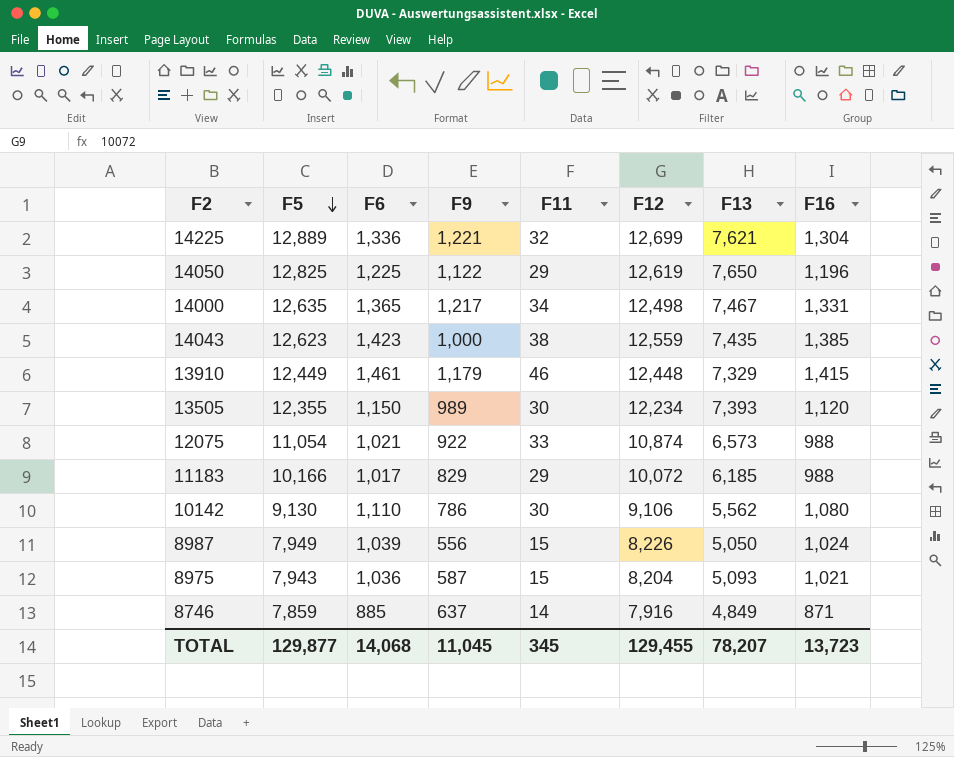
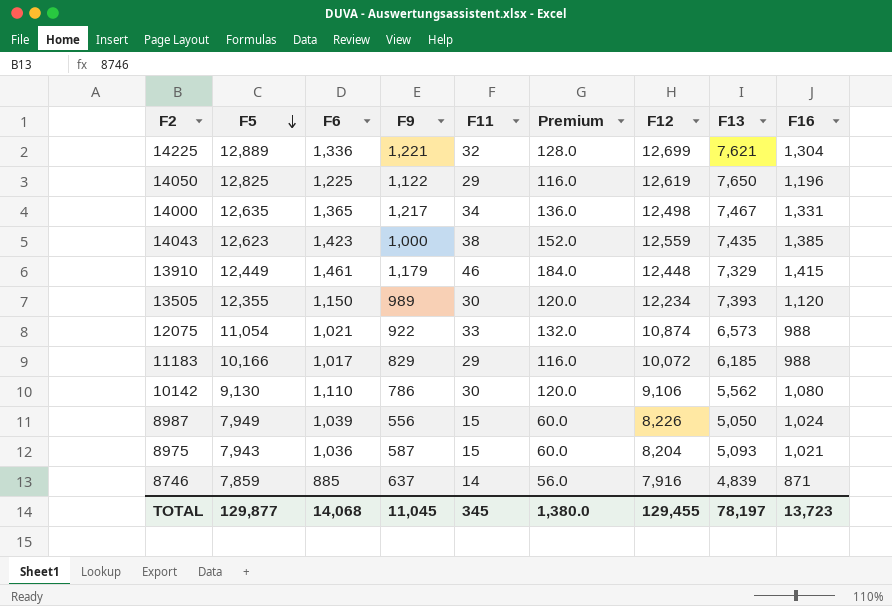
column Premium | formula: none -> [F11] * 4
8746 | F13: 4,849 -> 4,839
TOTAL | F13: 78,207 -> 78,197

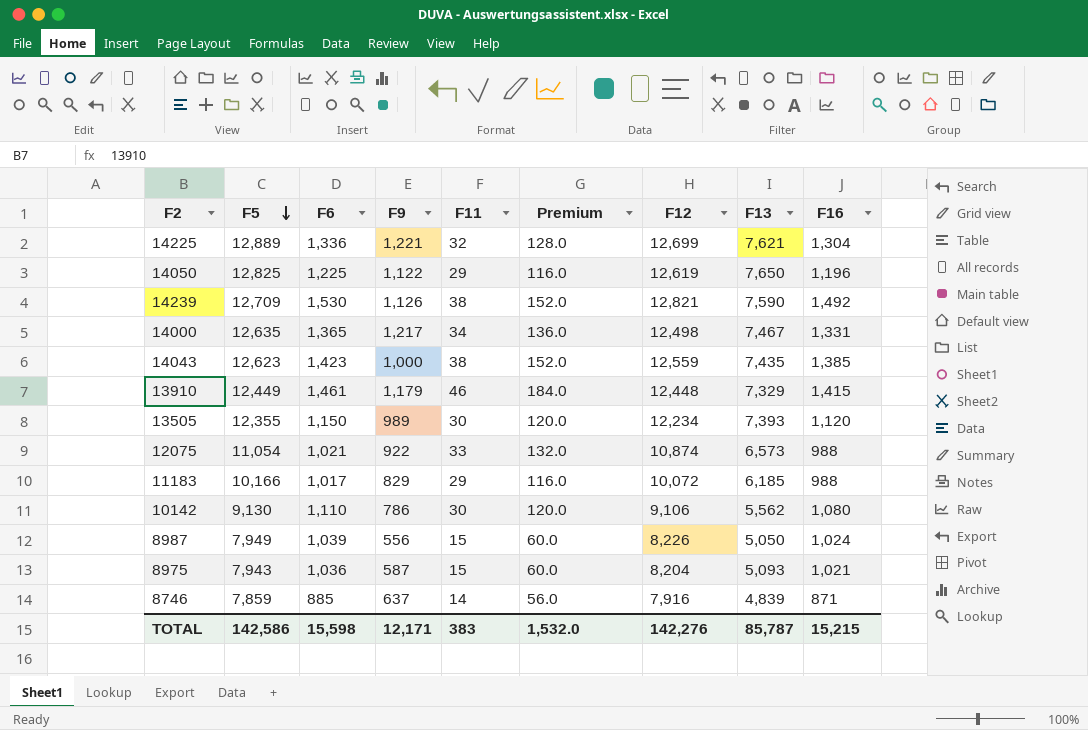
row 14239: none -> 12,709 | 1,530 | 1,126 | 38 | 152.0 | 12,821 | 7,590 | 1,492
TOTAL | F5: 129,877 -> 142,586
TOTAL | F6: 14,068 -> 15,598
TOTAL | F9: 11,045 -> 12,171
TOTAL | F11: 345 -> 383
TOTAL | Premium: 1,380.0 -> 1,532.0
TOTAL | F12: 129,455 -> 142,276
TOTAL | F13: 78,197 -> 85,787
TOTAL | F16: 13,723 -> 15,215

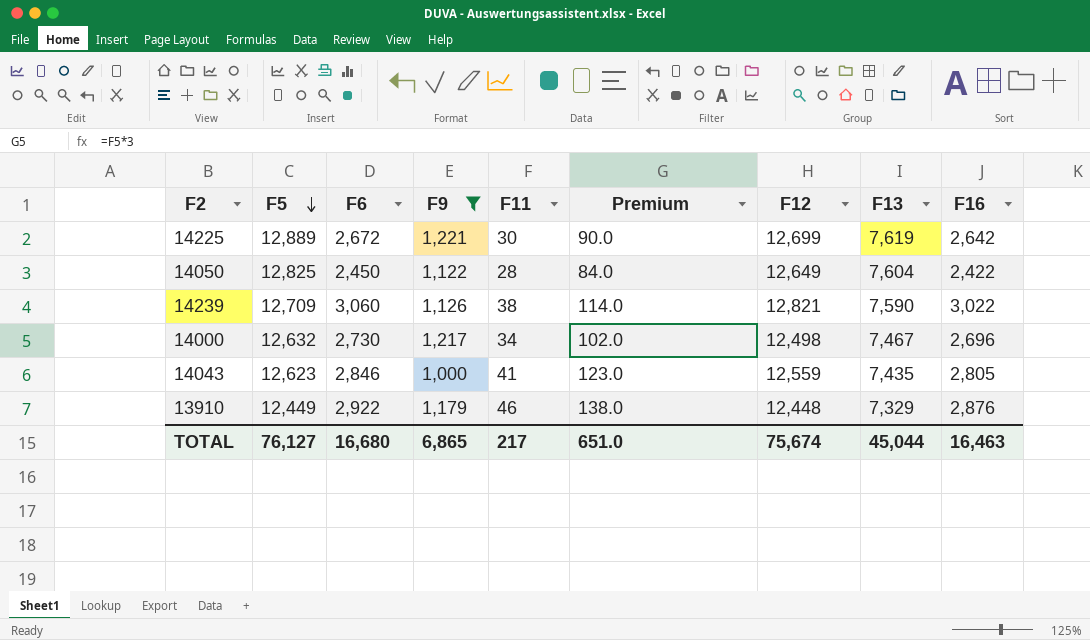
filter: none -> F9 >= 1,000
column Premium | formula: [F11] * 4 -> [F11] * 3
14225 | F6: 1,336 -> 2,672
14225 | F11: 32 -> 30
14225 | F13: 7,621 -> 7,619
14225 | F16: 1,304 -> 2,642
14050 | F6: 1,225 -> 2,450
14050 | F11: 29 -> 28
14050 | F12: 12,619 -> 12,649
14050 | F13: 7,650 -> 7,604
14050 | F16: 1,196 -> 2,422
14239 | F6: 1,530 -> 3,060
14239 | F16: 1,492 -> 3,022
14000 | F5: 12,635 -> 12,632
14000 | F6: 1,365 -> 2,730
14000 | F16: 1,331 -> 2,696
14043 | F6: 1,423 -> 2,846
14043 | F11: 38 -> 41
14043 | F16: 1,385 -> 2,805
13910 | F6: 1,461 -> 2,922
13910 | F16: 1,415 -> 2,876
TOTAL | F5: 142,586 -> 76,127
TOTAL | F6: 15,598 -> 16,680
TOTAL | F9: 12,171 -> 6,865
TOTAL | F11: 383 -> 217
TOTAL | Premium: 1,532.0 -> 651.0
TOTAL | F12: 142,276 -> 75,674
TOTAL | F13: 85,787 -> 45,044
TOTAL | F16: 15,215 -> 16,463

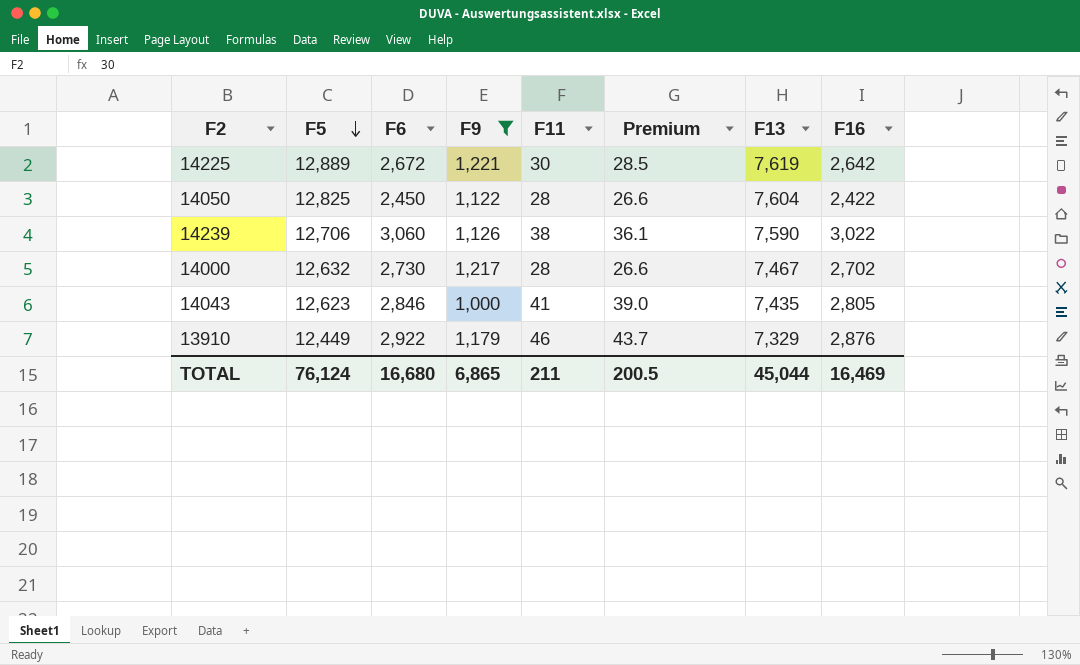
column F12 | position: 7 -> none
column Premium | formula: [F11] * 3 -> [F11] * 0.95
14239 | F5: 12,709 -> 12,706
14000 | F11: 34 -> 28
14000 | F16: 2,696 -> 2,702
TOTAL | F5: 76,127 -> 76,124
TOTAL | F11: 217 -> 211
TOTAL | Premium: 651.0 -> 200.5
TOTAL | F16: 16,463 -> 16,469

